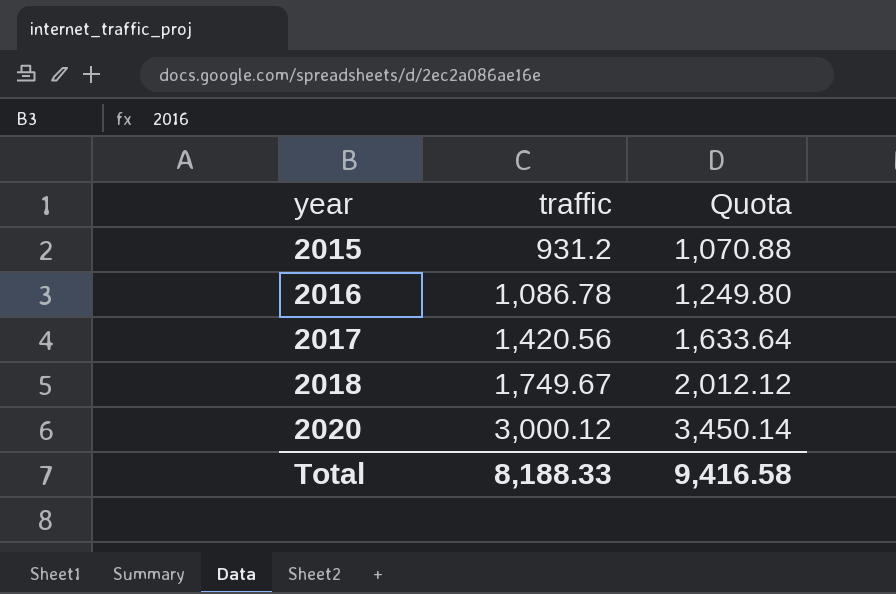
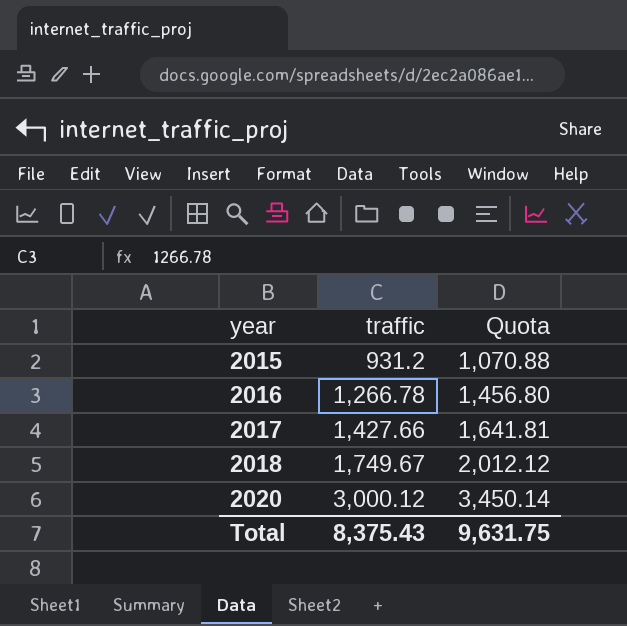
2016 | traffic: 1,086.78 -> 1,266.78
2016 | Quota: 1,249.80 -> 1,456.80
2017 | traffic: 1,420.56 -> 1,427.66
2017 | Quota: 1,633.64 -> 1,641.81
Total | traffic: 8,188.33 -> 8,375.43
Total | Quota: 9,416.58 -> 9,631.75

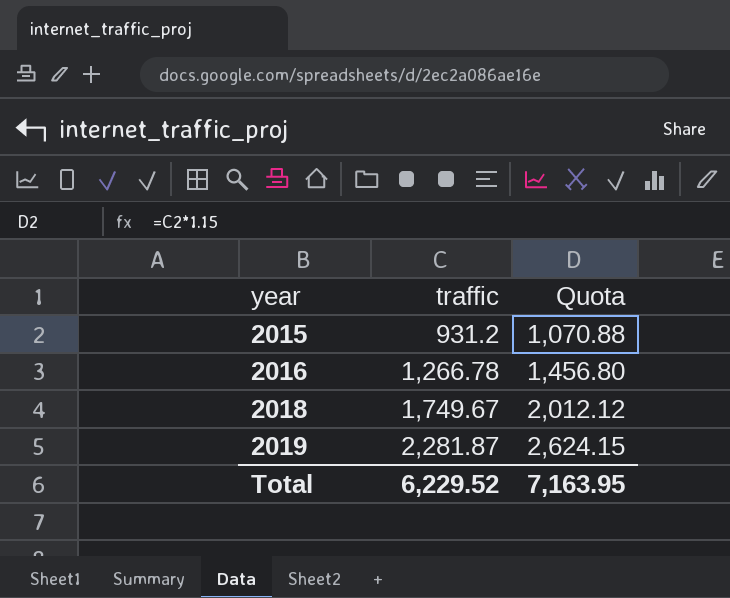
row 2017: 1,427.66 | 1,641.81 -> none
row 2020: 3,000.12 | 3,450.14 -> none
row 2019: none -> 2,281.87 | 2,624.15
Total | traffic: 8,375.43 -> 6,229.52
Total | Quota: 9,631.75 -> 7,163.95

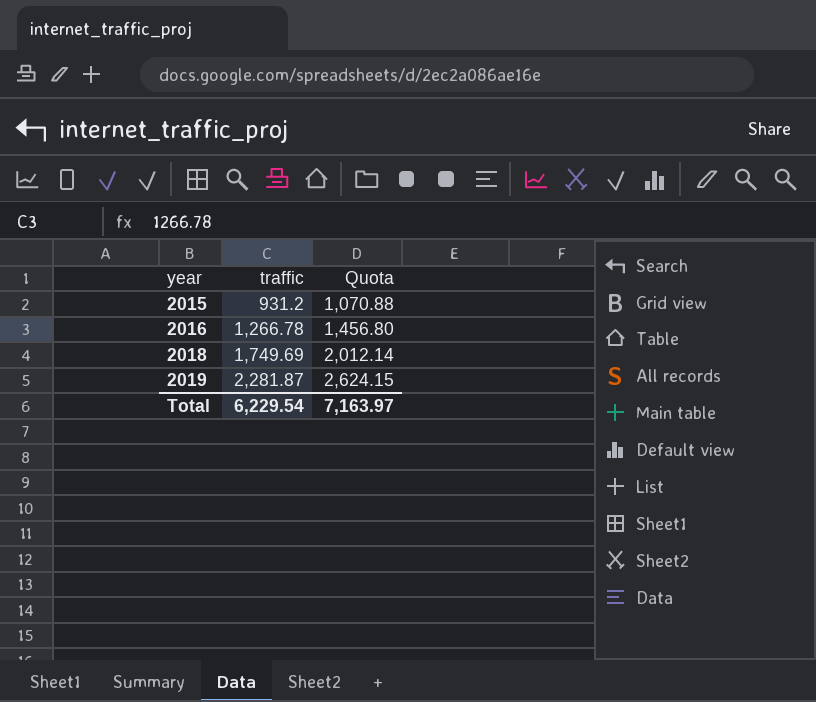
2018 | traffic: 1,749.67 -> 1,749.69
2018 | Quota: 2,012.12 -> 2,012.14
Total | traffic: 6,229.52 -> 6,229.54
Total | Quota: 7,163.95 -> 7,163.97

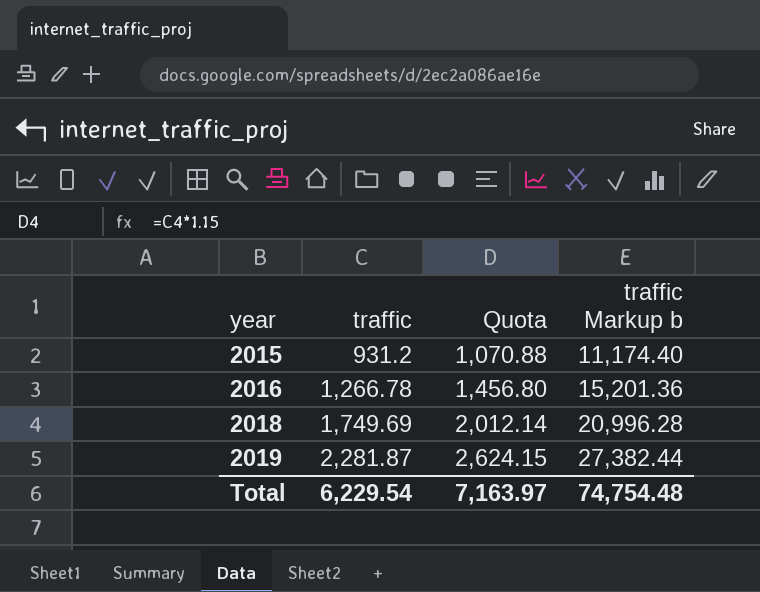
column traffic Markup b | formula: none -> [traffic] * 12

